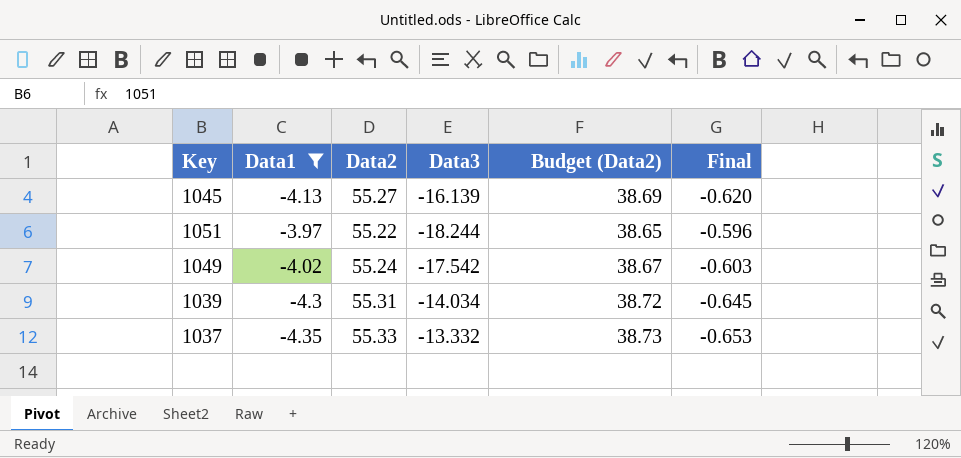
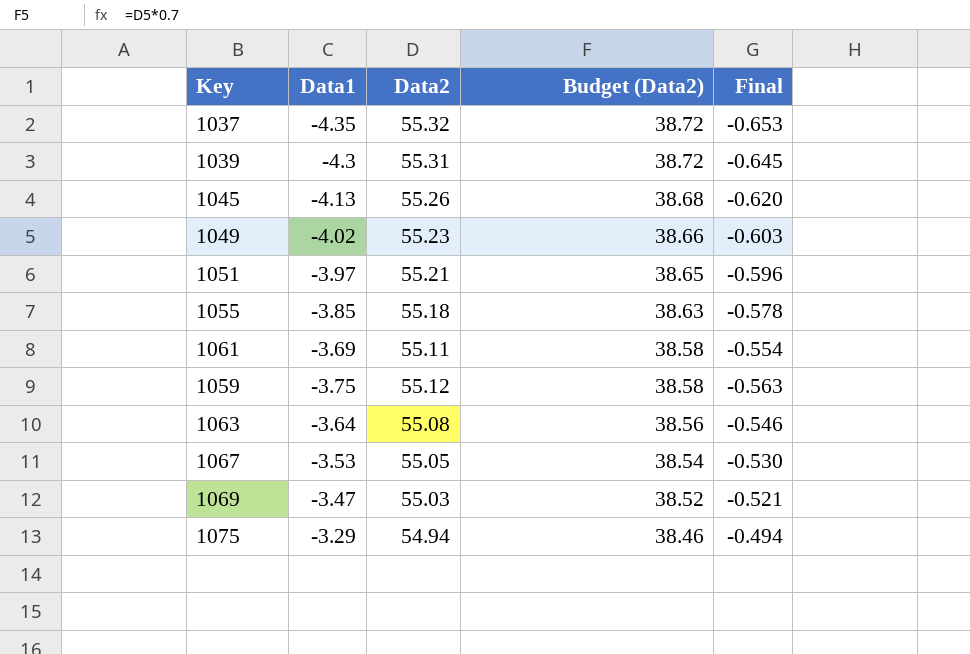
filter: Data1 <= -3.97 -> none
row order: none -> Budget (Data2) descending
column Data3 | position: 4 -> none
1037 | Data2: 55.33 -> 55.32
1037 | Budget (Data2): 38.73 -> 38.72
1045 | Data2: 55.27 -> 55.26
1045 | Budget (Data2): 38.69 -> 38.68
1049 | Data2: 55.24 -> 55.23
1049 | Budget (Data2): 38.67 -> 38.66
1051 | Data2: 55.22 -> 55.21

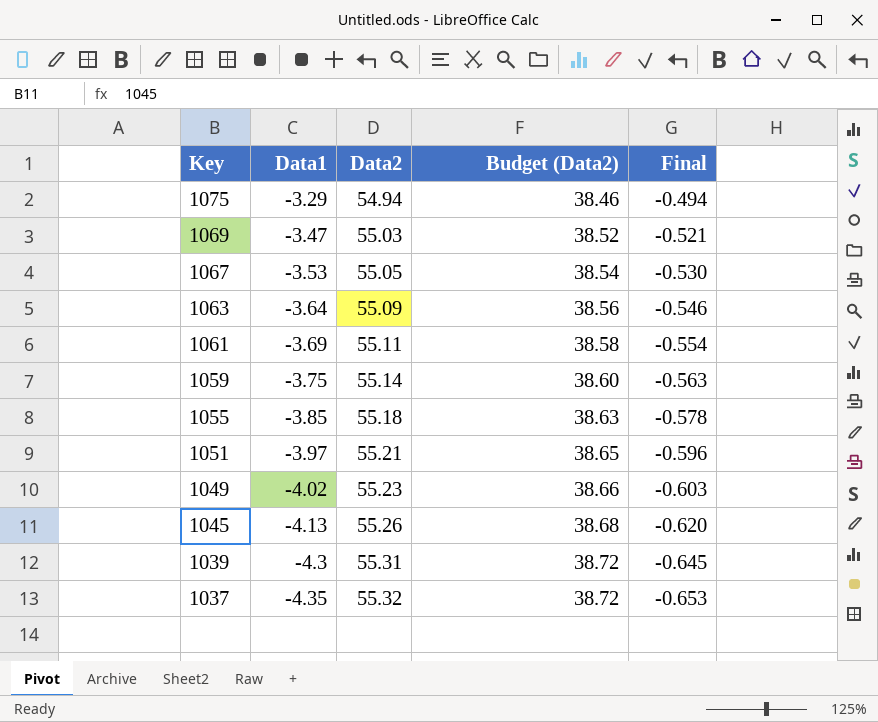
row order: Budget (Data2) descending -> Key descending
1063 | Data2: 55.08 -> 55.09
1059 | Data2: 55.12 -> 55.14
1059 | Budget (Data2): 38.58 -> 38.60

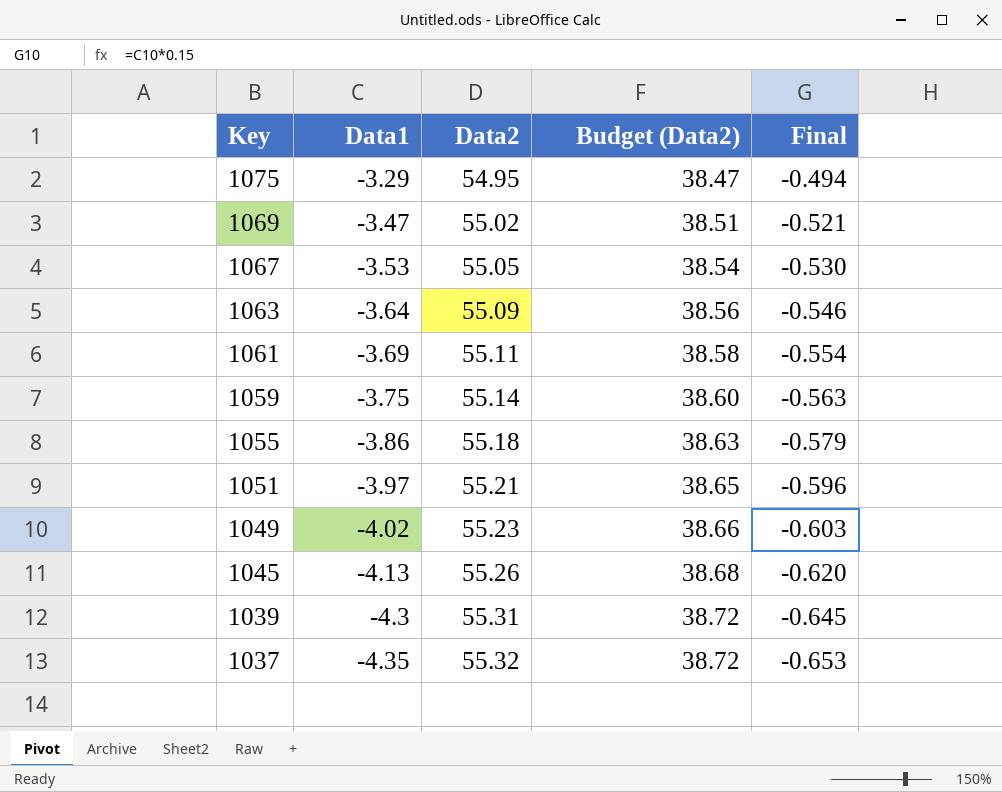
1075 | Data2: 54.94 -> 54.95
1075 | Budget (Data2): 38.46 -> 38.47
1069 | Data2: 55.03 -> 55.02
1069 | Budget (Data2): 38.52 -> 38.51
1055 | Data1: -3.85 -> -3.86
1055 | Final: -0.578 -> -0.579

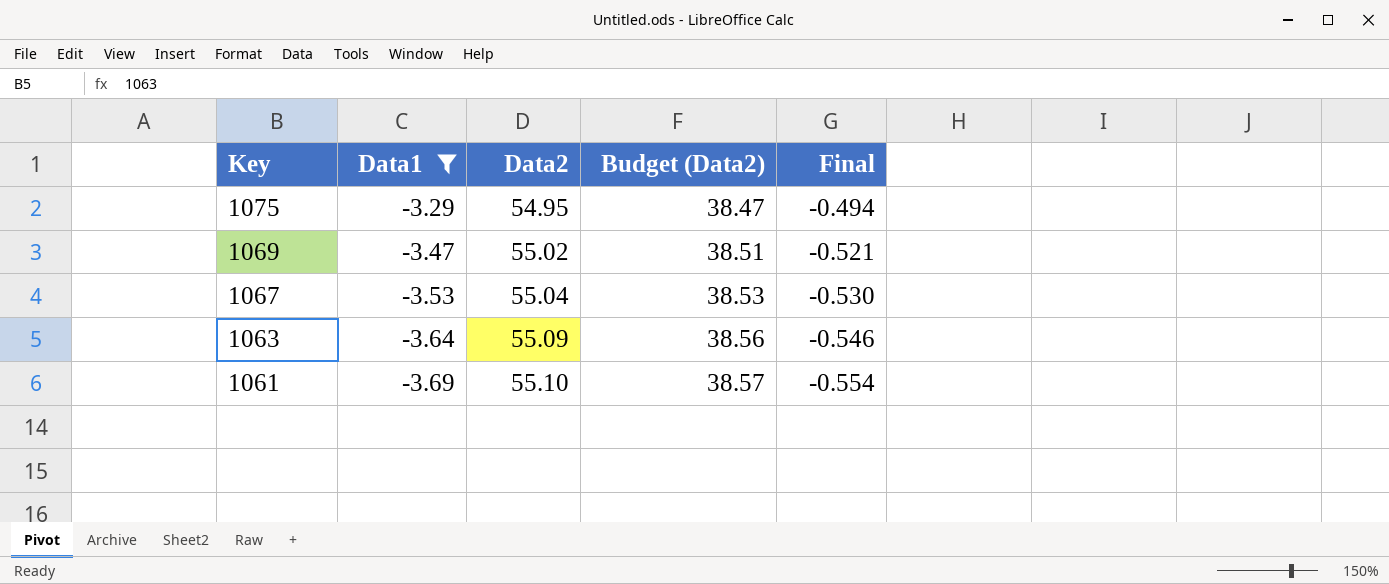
filter: none -> Data1 >= -3.69
1067 | Data2: 55.05 -> 55.04
1067 | Budget (Data2): 38.54 -> 38.53
1061 | Data2: 55.11 -> 55.10
1061 | Budget (Data2): 38.58 -> 38.57

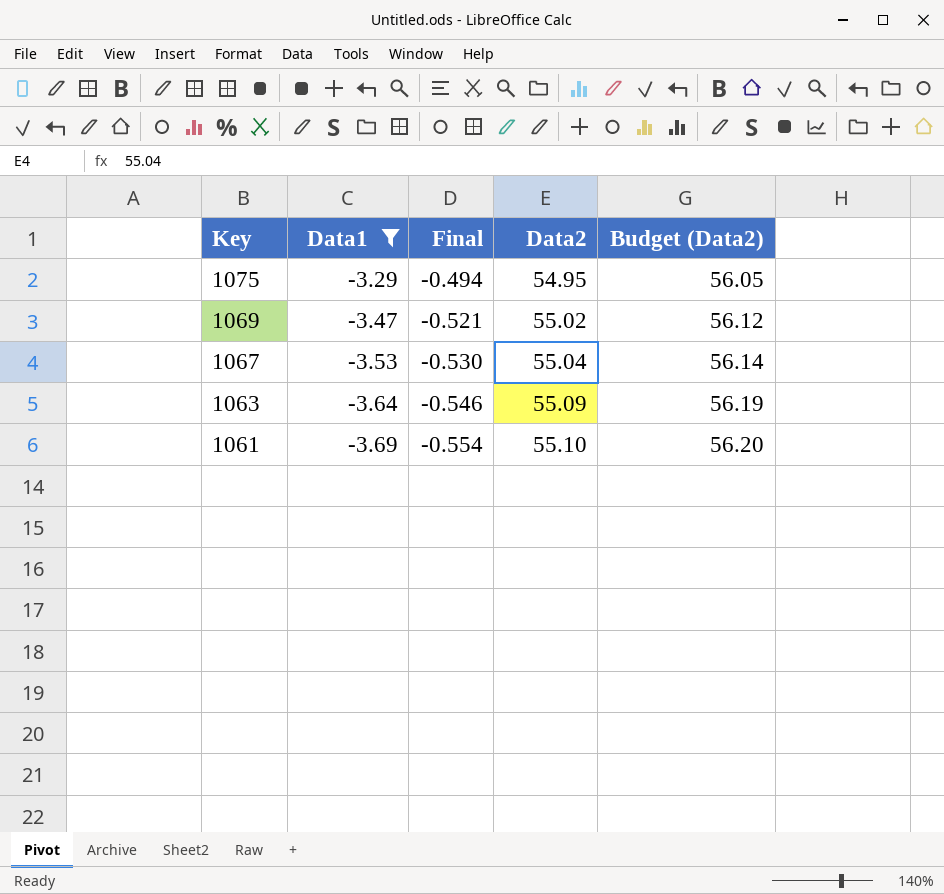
column Final | position: 5 -> 3
column Budget (Data2) | formula: [Data2] * 0.7 -> [Data2] * 1.02

